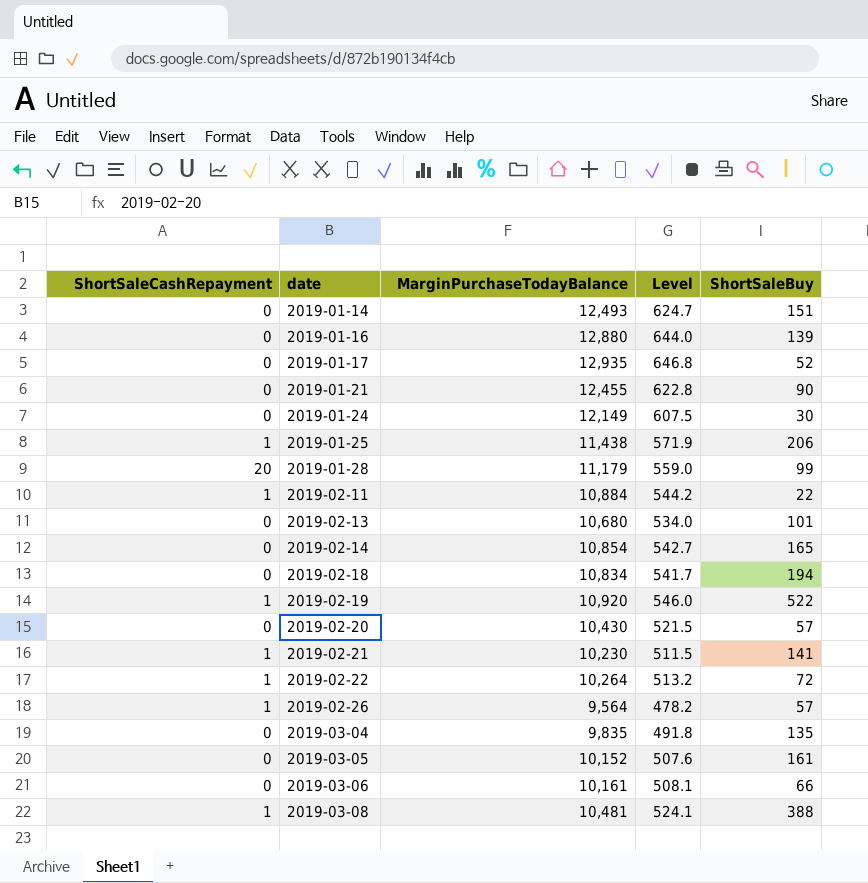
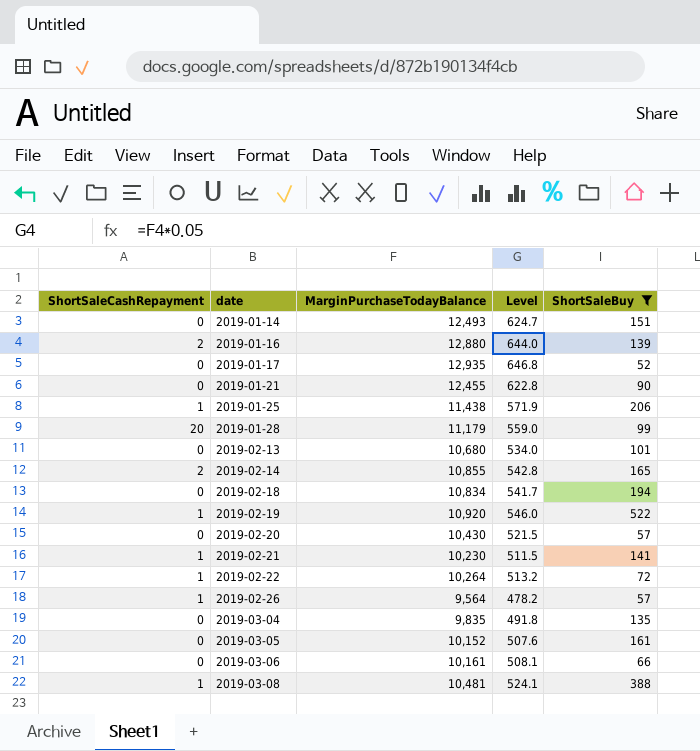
filter: none -> ShortSaleBuy >= 52
2019-01-16 | ShortSaleCashRepayment: 0 -> 2
2019-02-14 | ShortSaleCashRepayment: 0 -> 2
2019-02-14 | MarginPurchaseTodayBalance: 10,854 -> 10,855
2019-02-14 | Level: 542.7 -> 542.8

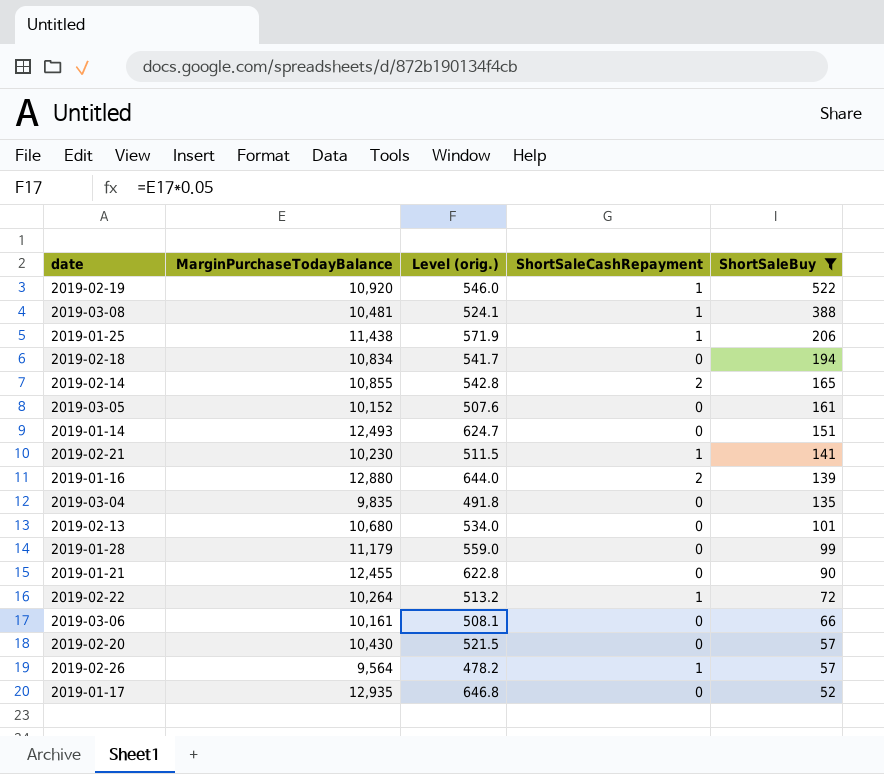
row order: date ascending -> ShortSaleBuy descending
column name: Level -> Level (orig.)
column ShortSaleCashRepayment | position: 1 -> 4
2019-01-28 | ShortSaleCashRepayment: 20 -> 0

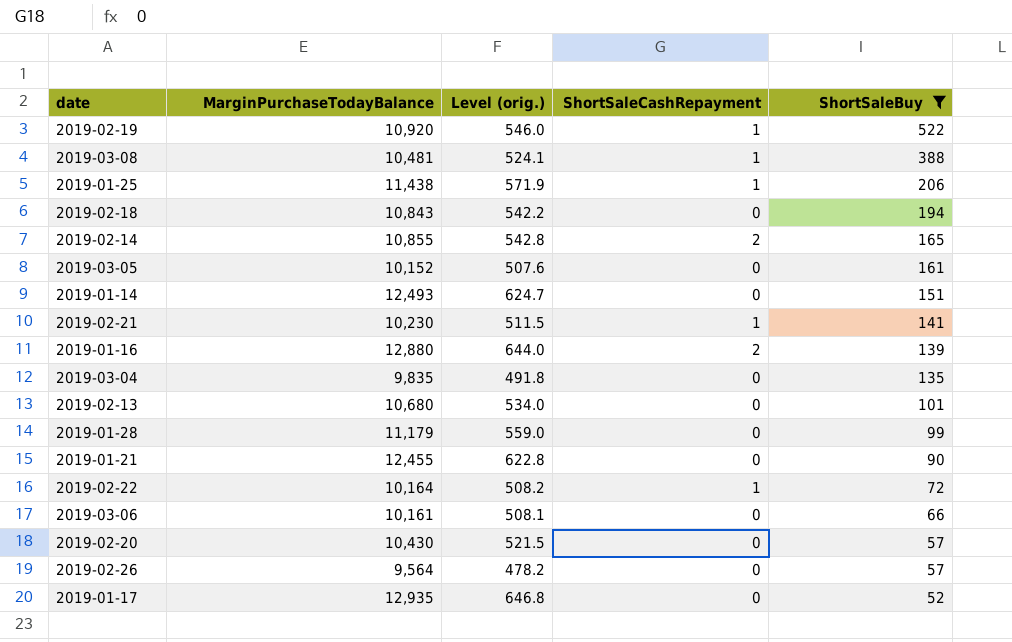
2019-02-18 | MarginPurchaseTodayBalance: 10,834 -> 10,843
2019-02-18 | Level (orig.): 541.7 -> 542.2
2019-02-22 | MarginPurchaseTodayBalance: 10,264 -> 10,164
2019-02-22 | Level (orig.): 513.2 -> 508.2
2019-02-26 | ShortSaleCashRepayment: 1 -> 0

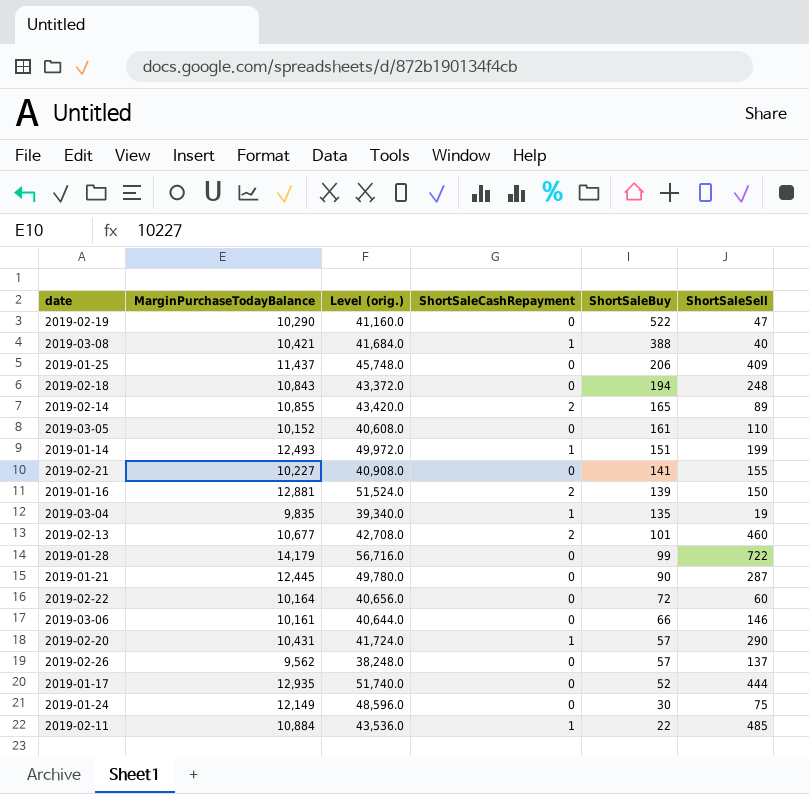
filter: ShortSaleBuy >= 52 -> none
column Level (orig.) | formula: [MarginPurchaseTodayBalance] * 0.05 -> [MarginPurchaseTodayBalance] * 4
column ShortSaleSell | position: none -> 6
2019-02-19 | MarginPurchaseTodayBalance: 10,920 -> 10,290
2019-02-19 | ShortSaleCashRepayment: 1 -> 0
2019-03-08 | MarginPurchaseTodayBalance: 10,481 -> 10,421
2019-01-25 | MarginPurchaseTodayBalance: 11,438 -> 11,437
2019-01-25 | ShortSaleCashRepayment: 1 -> 0
2019-01-14 | ShortSaleCashRepayment: 0 -> 1
2019-02-21 | MarginPurchaseTodayBalance: 10,230 -> 10,227
2019-02-21 | ShortSaleCashRepayment: 1 -> 0
2019-01-16 | MarginPurchaseTodayBalance: 12,880 -> 12,881
2019-03-04 | ShortSaleCashRepayment: 0 -> 1
2019-02-13 | MarginPurchaseTodayBalance: 10,680 -> 10,677
2019-02-13 | ShortSaleCashRepayment: 0 -> 2
2019-01-28 | MarginPurchaseTodayBalance: 11,179 -> 14,179
2019-01-21 | MarginPurchaseTodayBalance: 12,455 -> 12,445
2019-02-22 | ShortSaleCashRepayment: 1 -> 0
2019-02-20 | MarginPurchaseTodayBalance: 10,430 -> 10,431
2019-02-20 | ShortSaleCashRepayment: 0 -> 1
2019-02-26 | MarginPurchaseTodayBalance: 9,564 -> 9,562

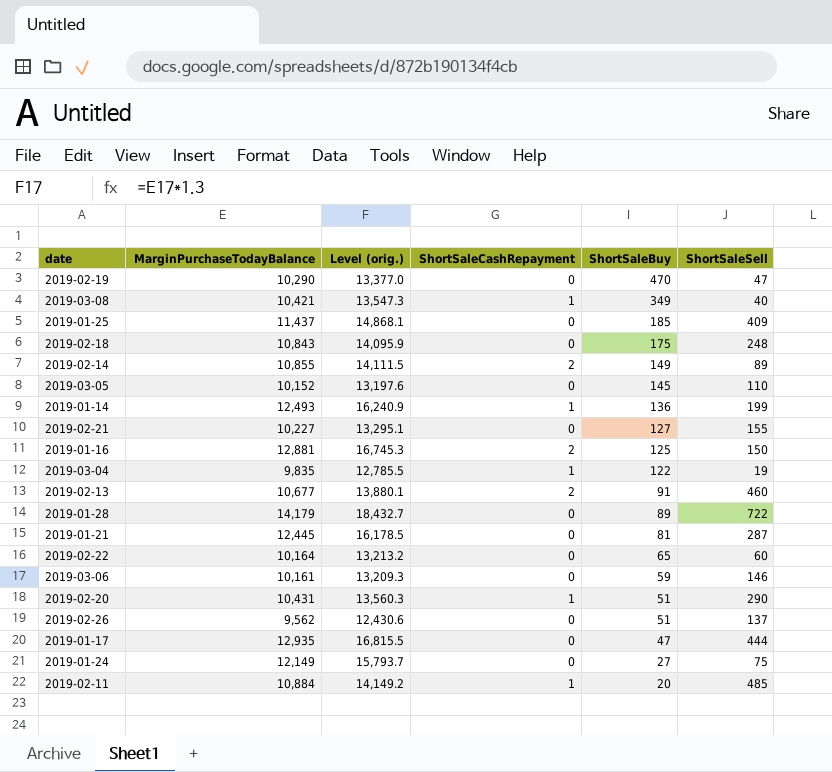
column Level (orig.) | formula: [MarginPurchaseTodayBalance] * 4 -> [MarginPurchaseTodayBalance] * 1.3
2019-02-19 | ShortSaleBuy: 522 -> 470
2019-03-08 | ShortSaleBuy: 388 -> 349
2019-01-25 | ShortSaleBuy: 206 -> 185
2019-02-18 | ShortSaleBuy: 194 -> 175
2019-02-14 | ShortSaleBuy: 165 -> 149
2019-03-05 | ShortSaleBuy: 161 -> 145
2019-01-14 | ShortSaleBuy: 151 -> 136
2019-02-21 | ShortSaleBuy: 141 -> 127
2019-01-16 | ShortSaleBuy: 139 -> 125
2019-03-04 | ShortSaleBuy: 135 -> 122
2019-02-13 | ShortSaleBuy: 101 -> 91
2019-01-28 | ShortSaleBuy: 99 -> 89
2019-01-21 | ShortSaleBuy: 90 -> 81
2019-02-22 | ShortSaleBuy: 72 -> 65
2019-03-06 | ShortSaleBuy: 66 -> 59
2019-02-20 | ShortSaleBuy: 57 -> 51
2019-02-26 | ShortSaleBuy: 57 -> 51
2019-01-17 | ShortSaleBuy: 52 -> 47
2019-01-24 | ShortSaleBuy: 30 -> 27
2019-02-11 | ShortSaleBuy: 22 -> 20

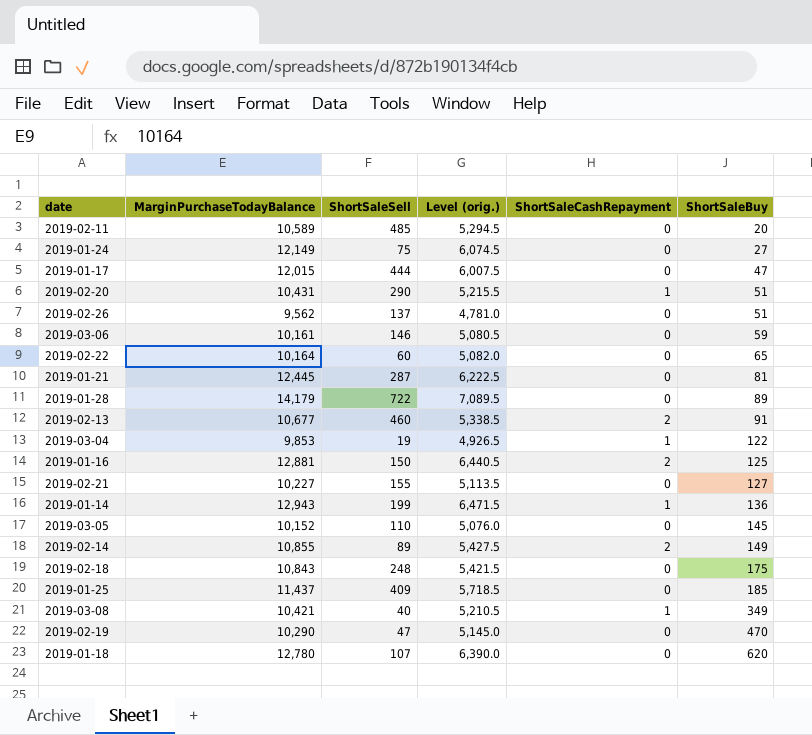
row order: ShortSaleBuy descending -> ShortSaleBuy ascending
column ShortSaleSell | position: 6 -> 3
column Level (orig.) | formula: [MarginPurchaseTodayBalance] * 1.3 -> [MarginPurchaseTodayBalance] * 0.5
2019-02-11 | MarginPurchaseTodayBalance: 10,884 -> 10,589
2019-02-11 | ShortSaleCashRepayment: 1 -> 0
2019-01-17 | MarginPurchaseTodayBalance: 12,935 -> 12,015
2019-03-04 | MarginPurchaseTodayBalance: 9,835 -> 9,853
2019-01-14 | MarginPurchaseTodayBalance: 12,493 -> 12,943
row 2019-01-18: none -> 12,780 | 107 | 6,390.0 | 0 | 620

